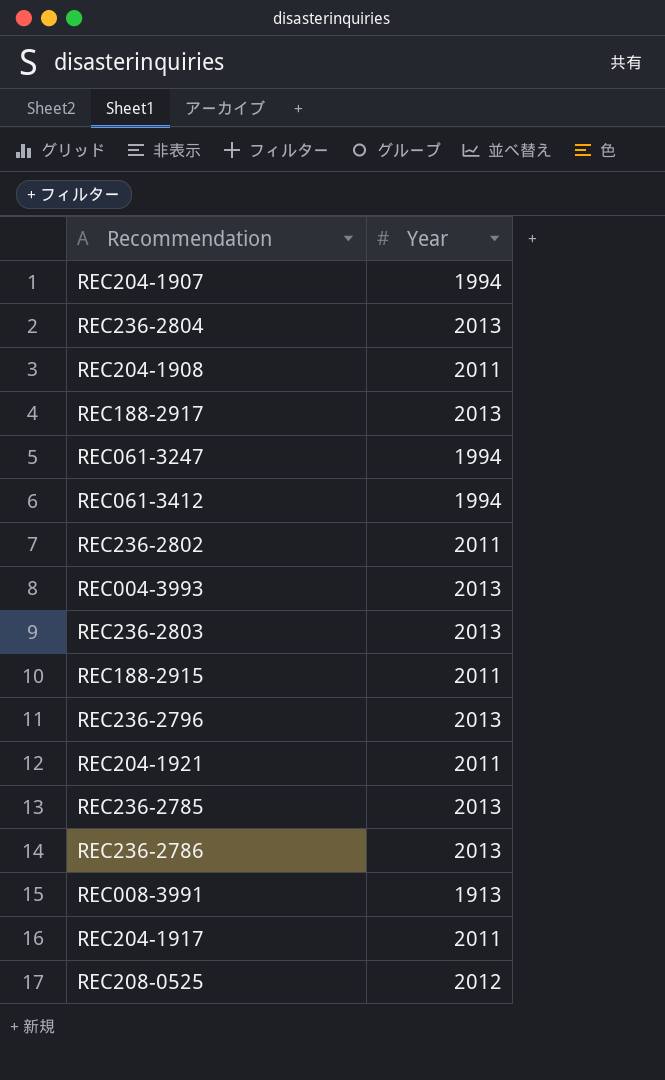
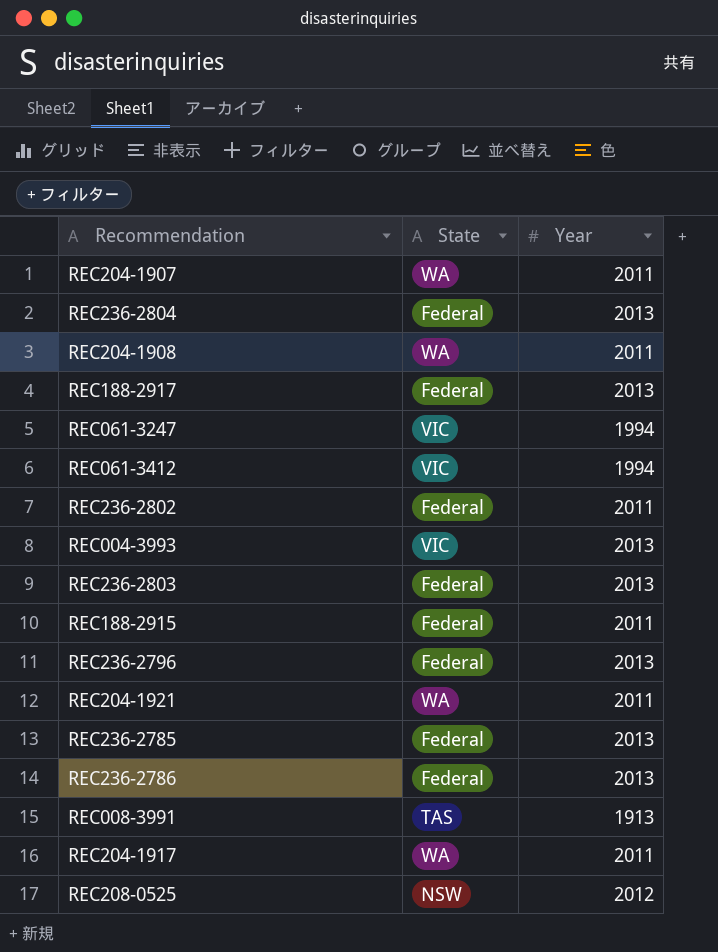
column State | position: none -> 2
REC204-1907 | Year: 1994 -> 2011

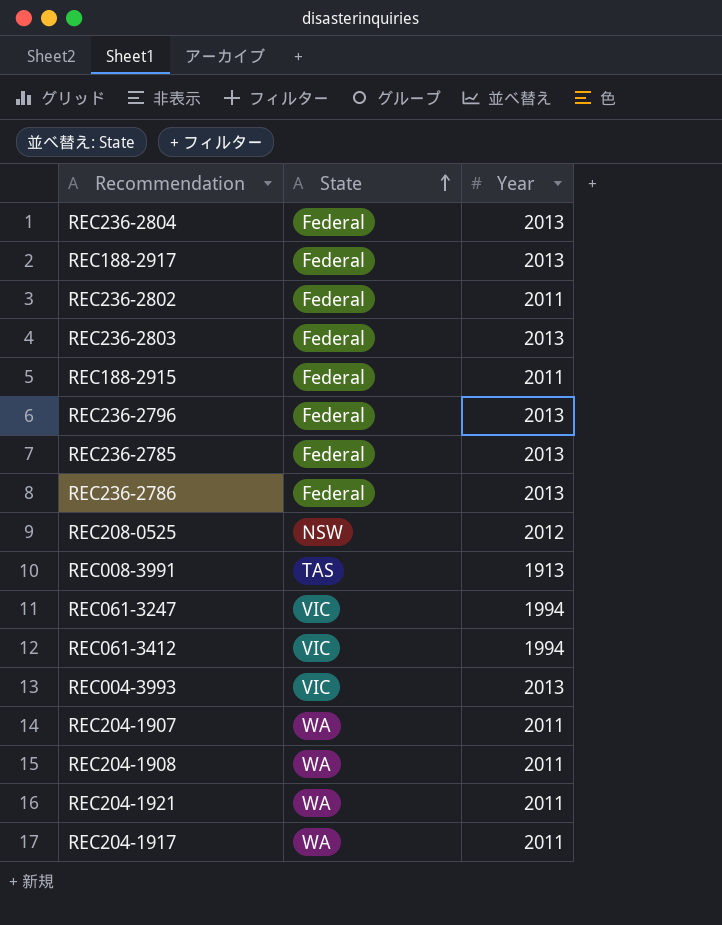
row order: none -> State ascending

